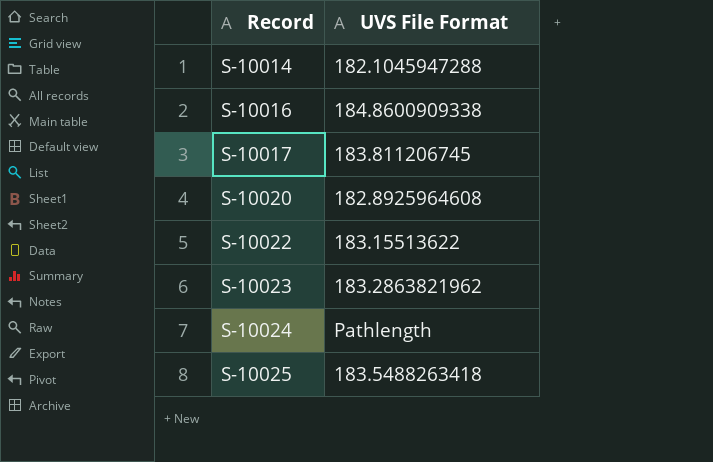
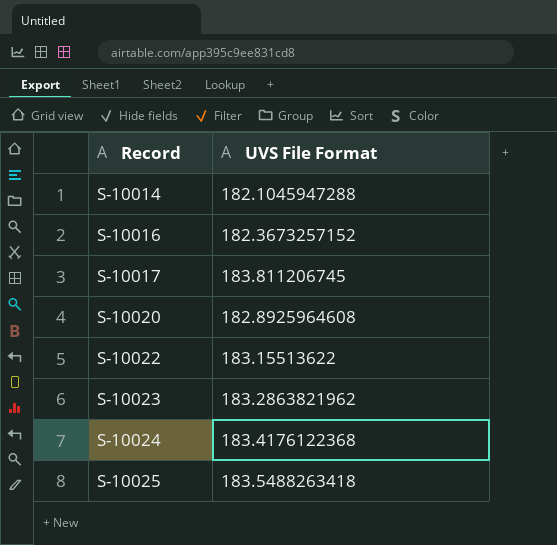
S-10016 | UVS File Format: 184.8600909338 -> 182.3673257152
S-10024 | UVS File Format: Pathlength -> 183.4176122368

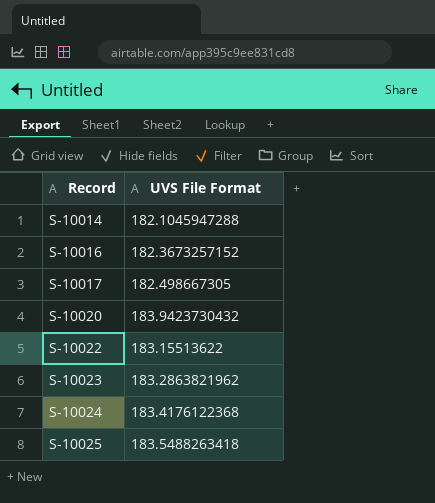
S-10017 | UVS File Format: 183.811206745 -> 182.498667305
S-10020 | UVS File Format: 182.8925964608 -> 183.9423730432

